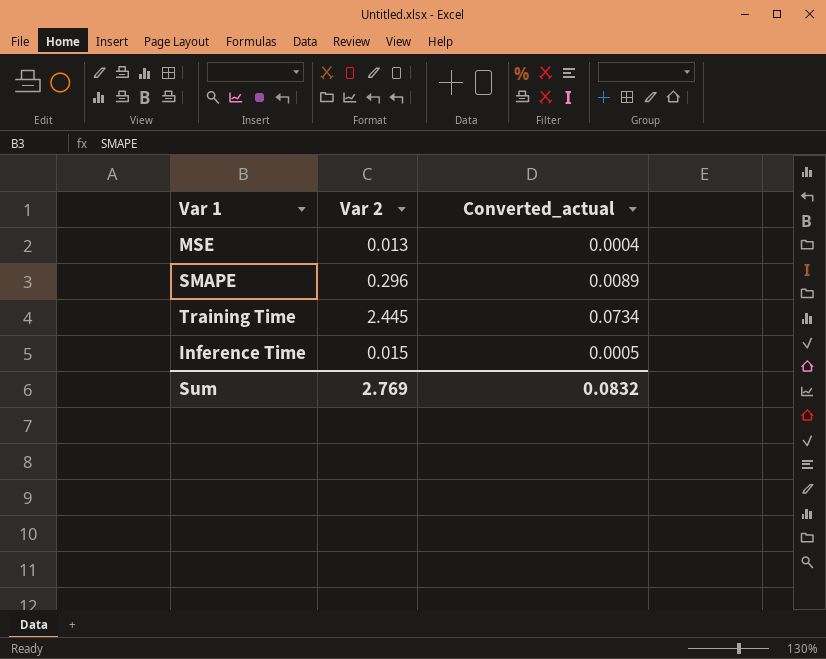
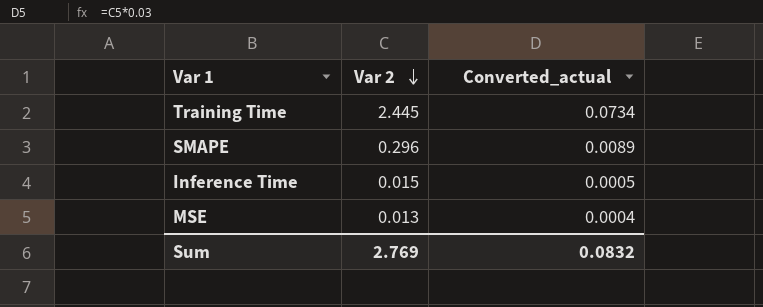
row order: none -> Var 2 descending

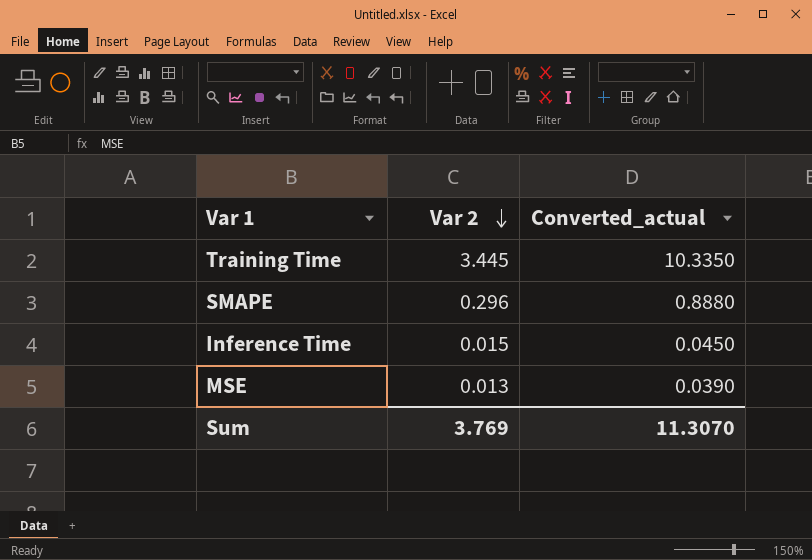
column Converted_actual | formula: [Var 2] * 0.03 -> [Var 2] * 3
Training Time | Var 2: 2.445 -> 3.445
Sum | Var 2: 2.769 -> 3.769
Sum | Converted_actual: 0.0832 -> 11.3070

